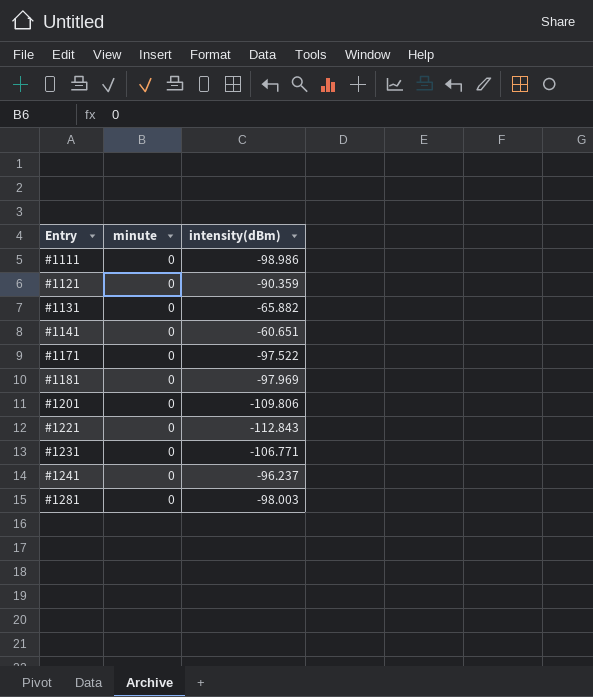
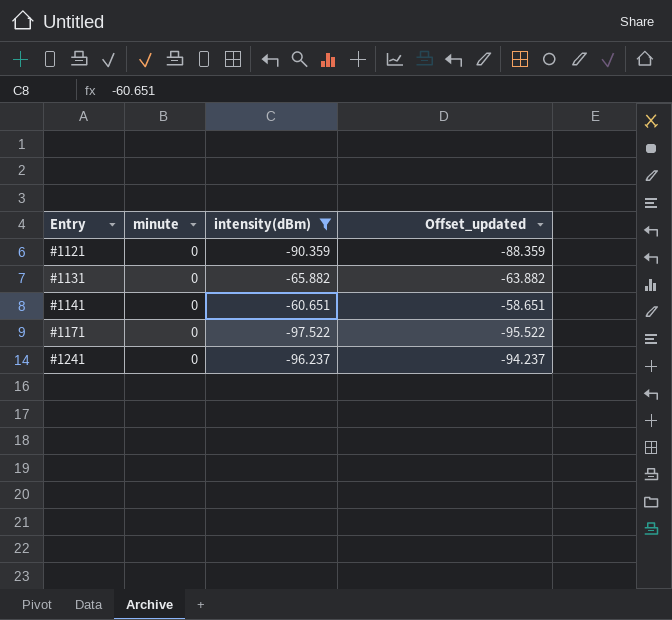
filter: none -> intensity(dBm) >= -97.522
column Offset_updated | formula: none -> [intensity(dBm)] + 2

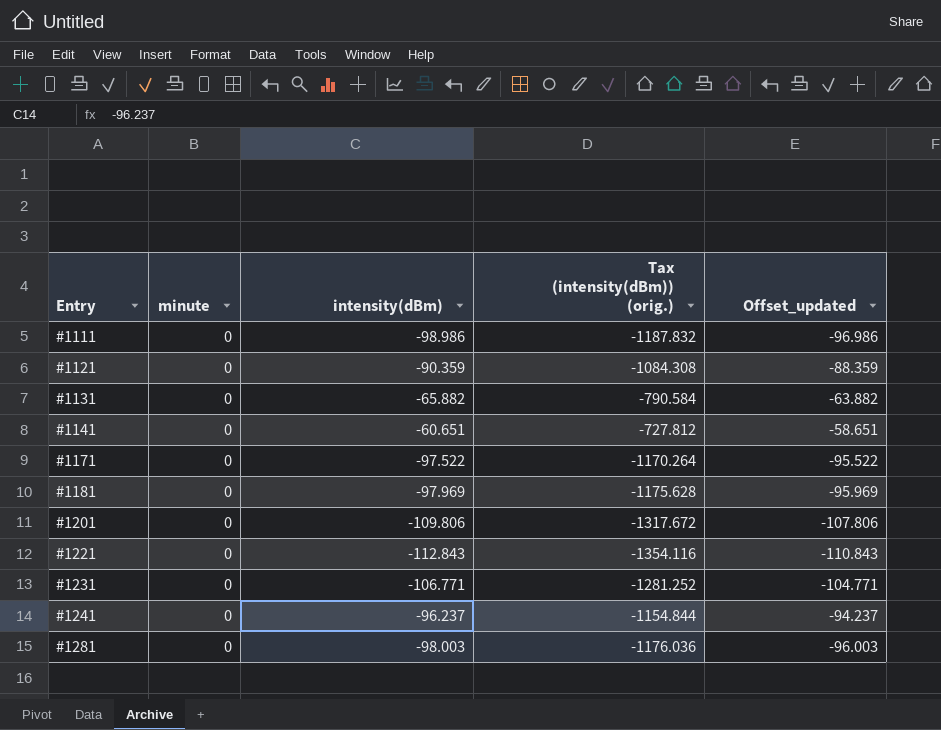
filter: intensity(dBm) >= -97.522 -> none
column Tax (intensity(dBm)) (orig.) | formula: none -> [intensity(dBm)] * 12

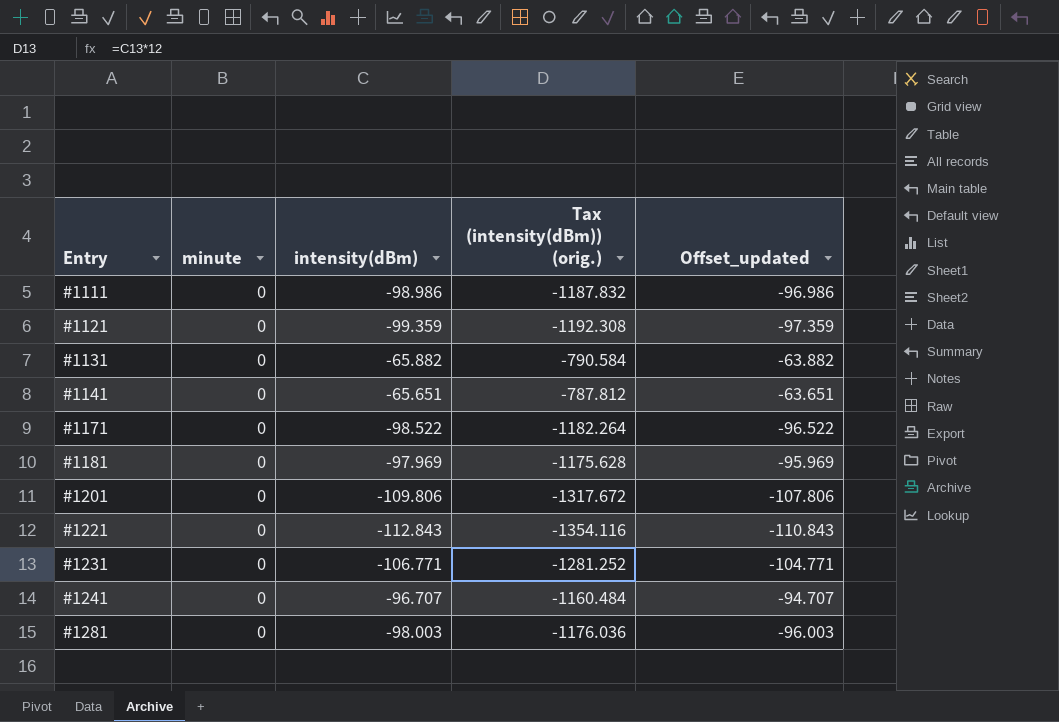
#1121 | intensity(dBm): -90.359 -> -99.359
#1121 | Tax (intensity(dBm)) (orig.): -1084.308 -> -1192.308
#1121 | Offset_updated: -88.359 -> -97.359
#1141 | intensity(dBm): -60.651 -> -65.651
#1141 | Tax (intensity(dBm)) (orig.): -727.812 -> -787.812
#1141 | Offset_updated: -58.651 -> -63.651
#1171 | intensity(dBm): -97.522 -> -98.522
#1171 | Tax (intensity(dBm)) (orig.): -1170.264 -> -1182.264
#1171 | Offset_updated: -95.522 -> -96.522
#1241 | intensity(dBm): -96.237 -> -96.707
#1241 | Tax (intensity(dBm)) (orig.): -1154.844 -> -1160.484
#1241 | Offset_updated: -94.237 -> -94.707

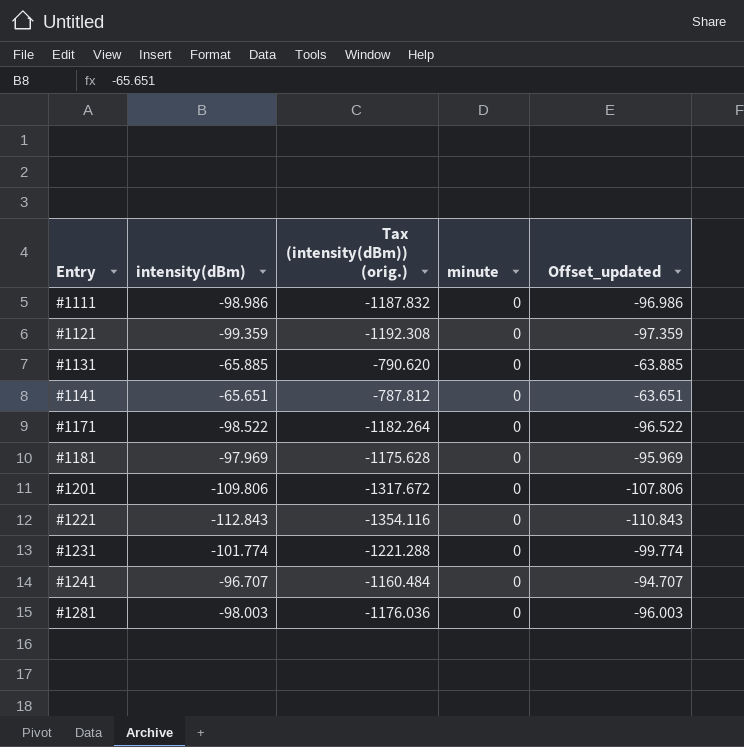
column minute | position: 2 -> 4
#1131 | intensity(dBm): -65.882 -> -65.885
#1131 | Tax (intensity(dBm)) (orig.): -790.584 -> -790.620
#1131 | Offset_updated: -63.882 -> -63.885
#1231 | intensity(dBm): -106.771 -> -101.774
#1231 | Tax (intensity(dBm)) (orig.): -1281.252 -> -1221.288
#1231 | Offset_updated: -104.771 -> -99.774

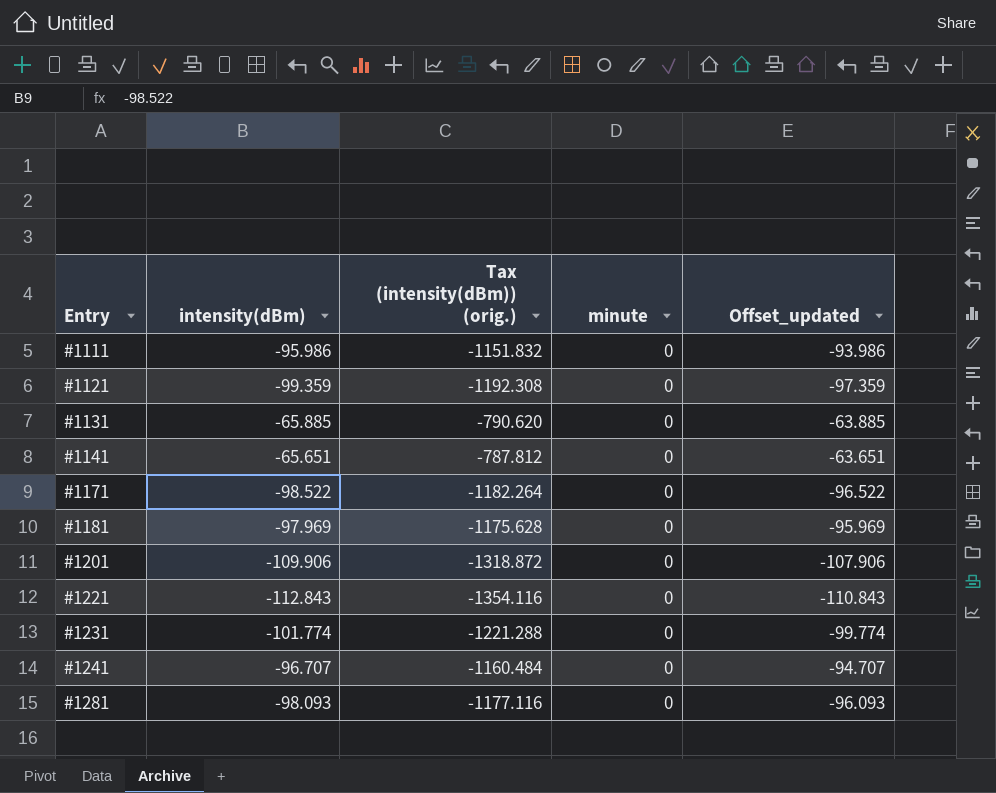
#1111 | intensity(dBm): -98.986 -> -95.986
#1111 | Tax (intensity(dBm)) (orig.): -1187.832 -> -1151.832
#1111 | Offset_updated: -96.986 -> -93.986
#1201 | intensity(dBm): -109.806 -> -109.906
#1201 | Tax (intensity(dBm)) (orig.): -1317.672 -> -1318.872
#1201 | Offset_updated: -107.806 -> -107.906
#1281 | intensity(dBm): -98.003 -> -98.093
#1281 | Tax (intensity(dBm)) (orig.): -1176.036 -> -1177.116
#1281 | Offset_updated: -96.003 -> -96.093

